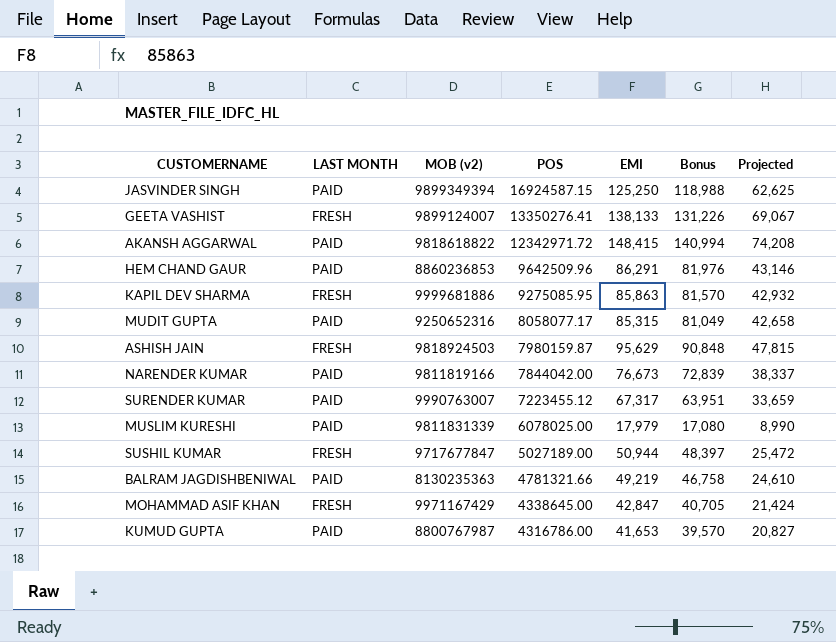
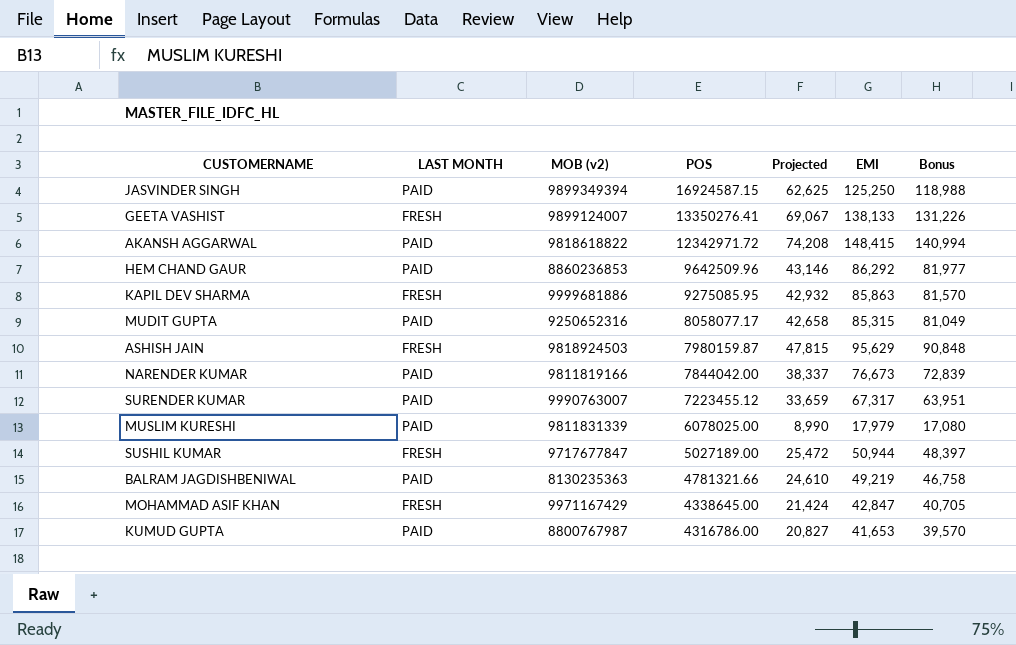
column Projected | position: 7 -> 5
HEM CHAND GAUR | EMI: 86,291 -> 86,292
HEM CHAND GAUR | Bonus: 81,976 -> 81,977

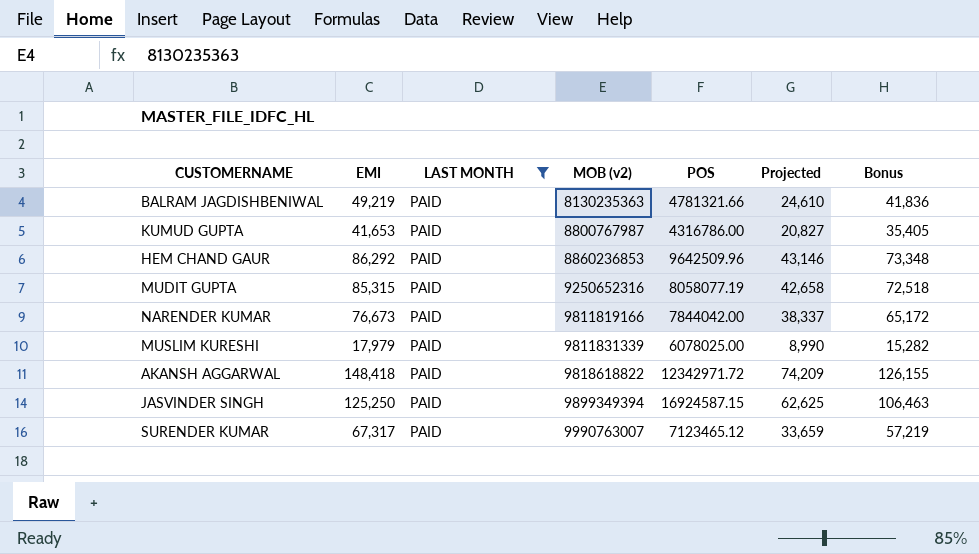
filter: none -> LAST MONTH = PAID
row order: POS descending -> MOB (v2) ascending
column EMI | position: 6 -> 2
column Bonus | formula: [EMI] * 0.95 -> [EMI] * 0.85
MUDIT GUPTA | POS: 8058077.17 -> 8058077.19
AKANSH AGGARWAL | EMI: 148,415 -> 148,418
AKANSH AGGARWAL | Projected: 74,208 -> 74,209
SURENDER KUMAR | POS: 7223455.12 -> 7123465.12

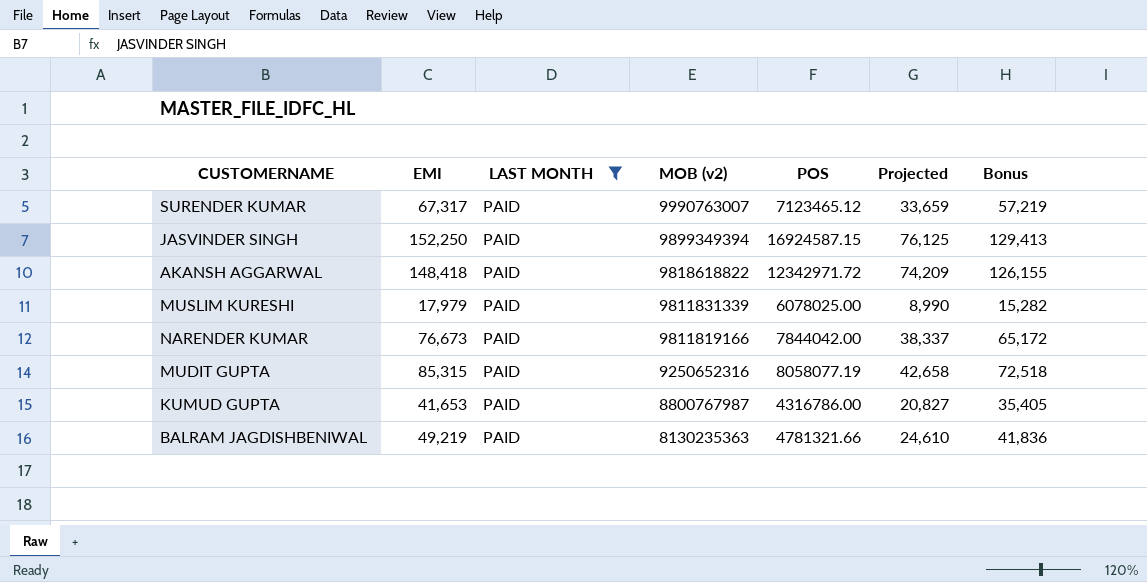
row order: MOB (v2) ascending -> MOB (v2) descending
row HEM CHAND GAUR: 86,292 | PAID | 8860236853 | 9642509.96 | 43,146 | 73,348 -> none
JASVINDER SINGH | EMI: 125,250 -> 152,250
JASVINDER SINGH | Projected: 62,625 -> 76,125
JASVINDER SINGH | Bonus: 106,463 -> 129,413

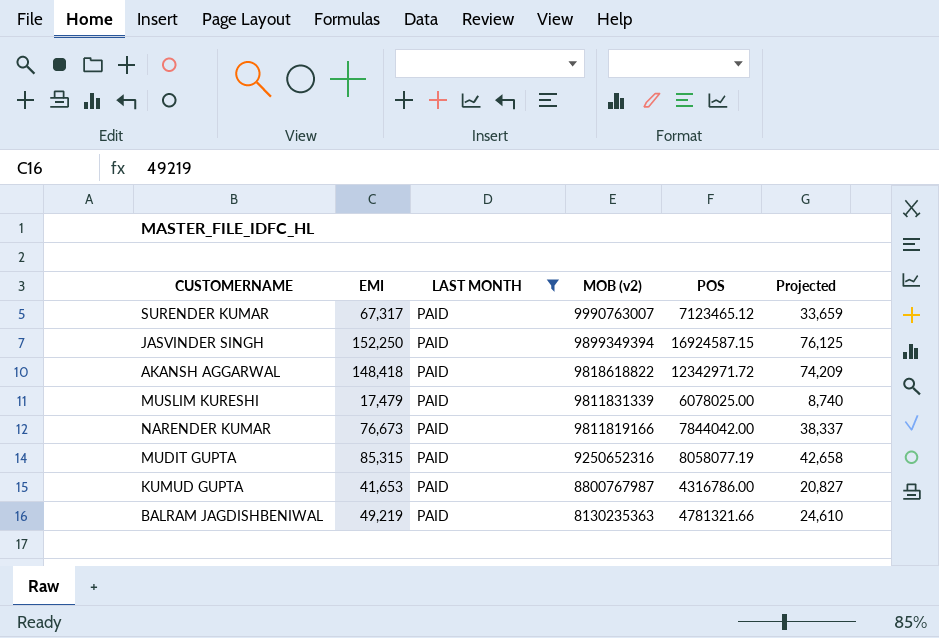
column Bonus | formula: [EMI] * 0.85 -> none
MUSLIM KURESHI | EMI: 17,979 -> 17,479
MUSLIM KURESHI | Projected: 8,990 -> 8,740

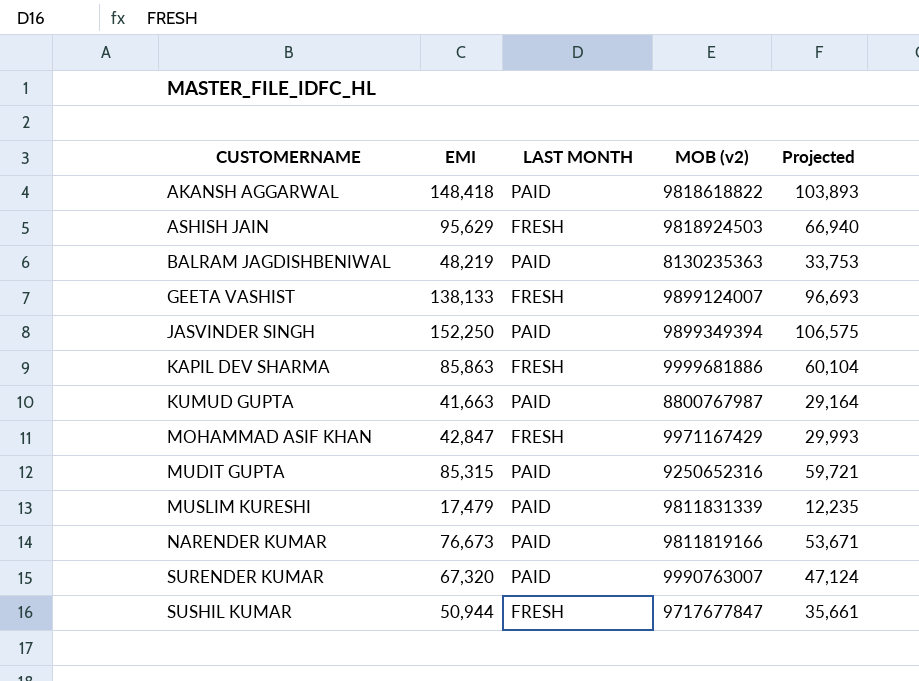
filter: LAST MONTH = PAID -> none
row order: MOB (v2) descending -> CUSTOMERNAME ascending
column POS | position: 5 -> none
column Projected | formula: [EMI] * 0.5 -> [EMI] * 0.7
BALRAM JAGDISHBENIWAL | EMI: 49,219 -> 48,219
KUMUD GUPTA | EMI: 41,653 -> 41,663
SURENDER KUMAR | EMI: 67,317 -> 67,320

